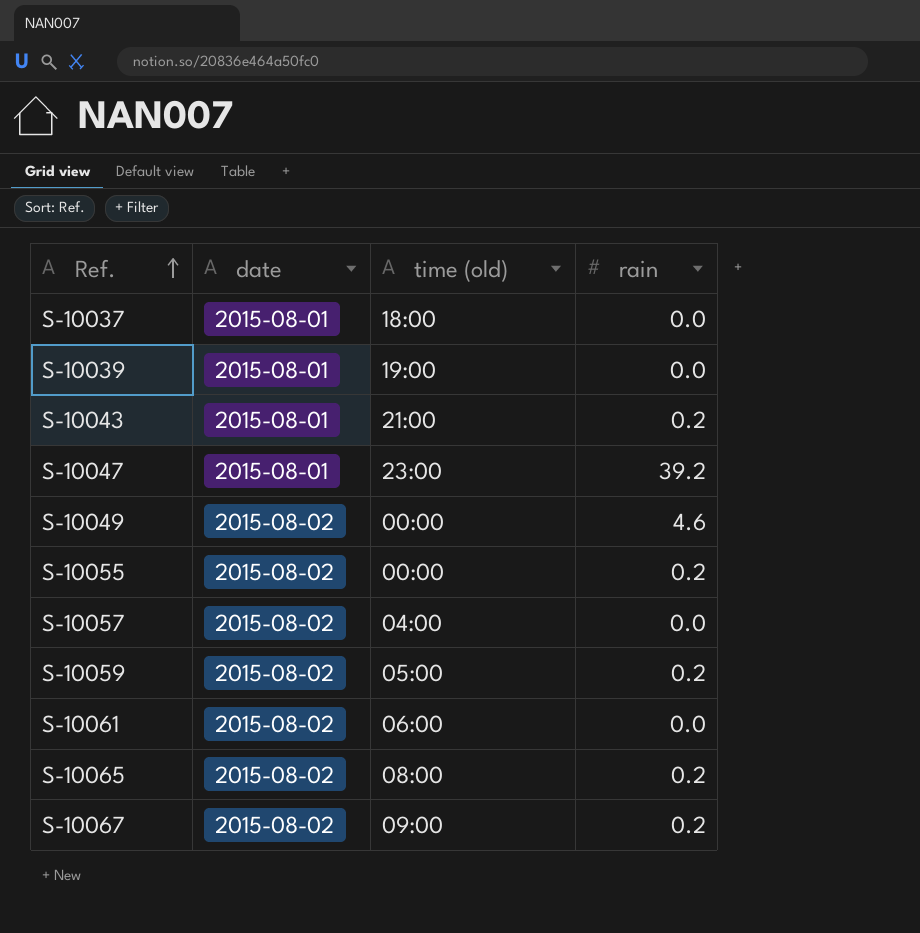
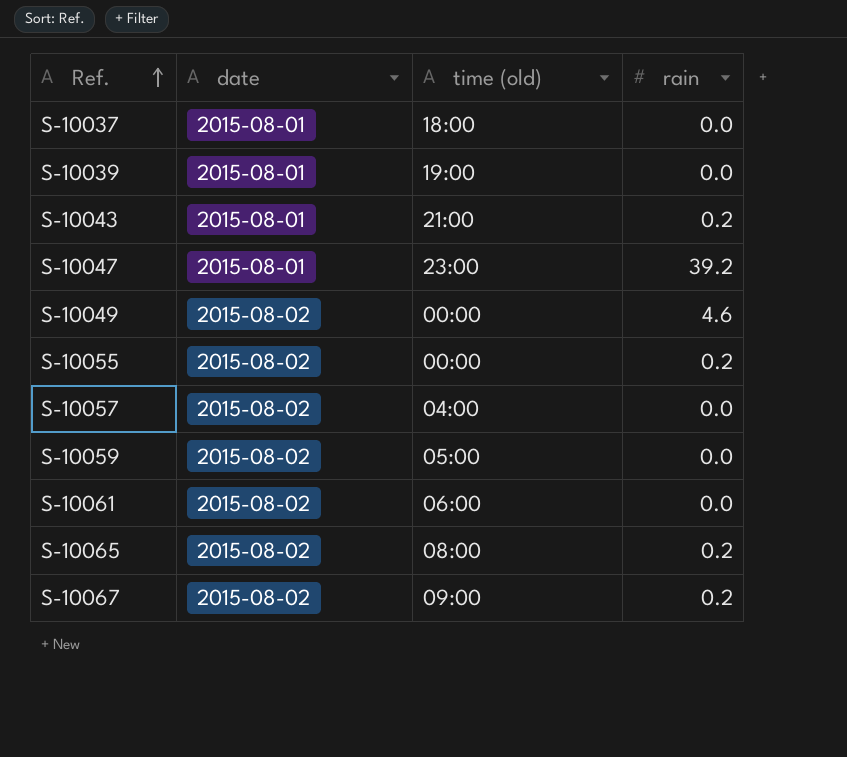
S-10059 | rain: 0.2 -> 0.0

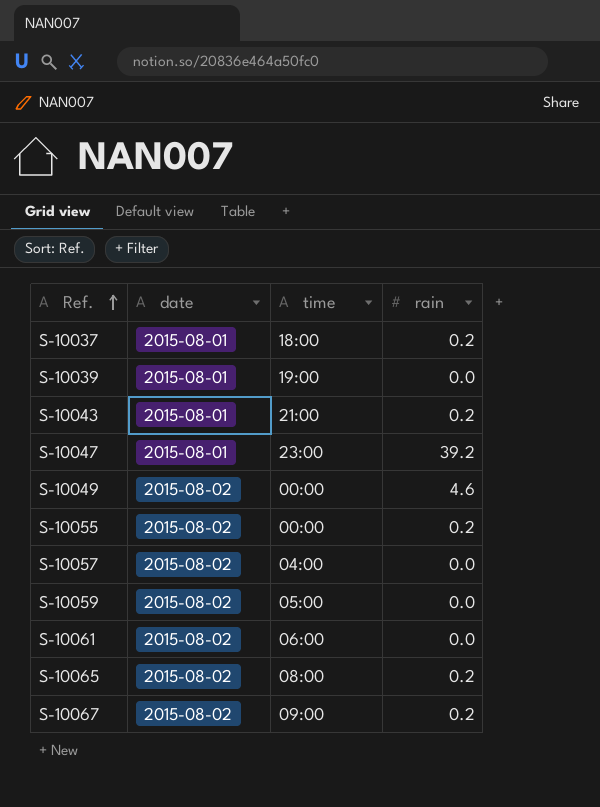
column name: time (old) -> time
S-10037 | rain: 0.0 -> 0.2

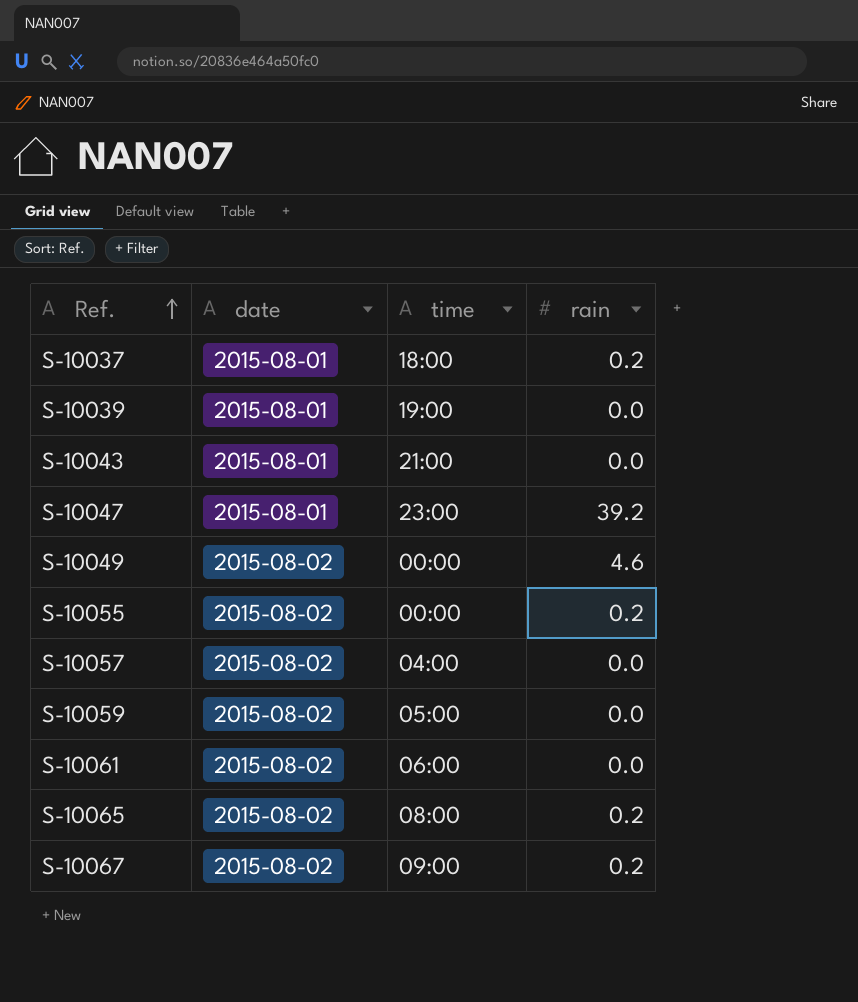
S-10043 | rain: 0.2 -> 0.0

